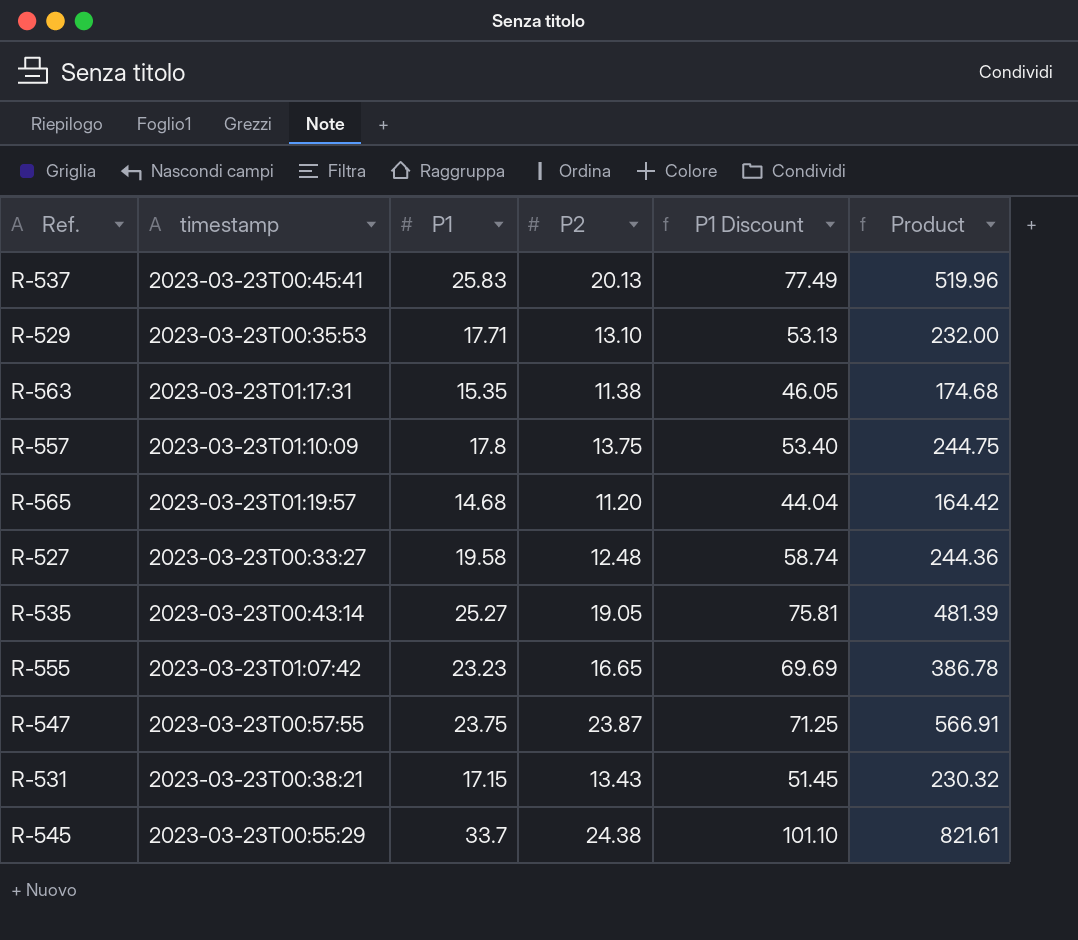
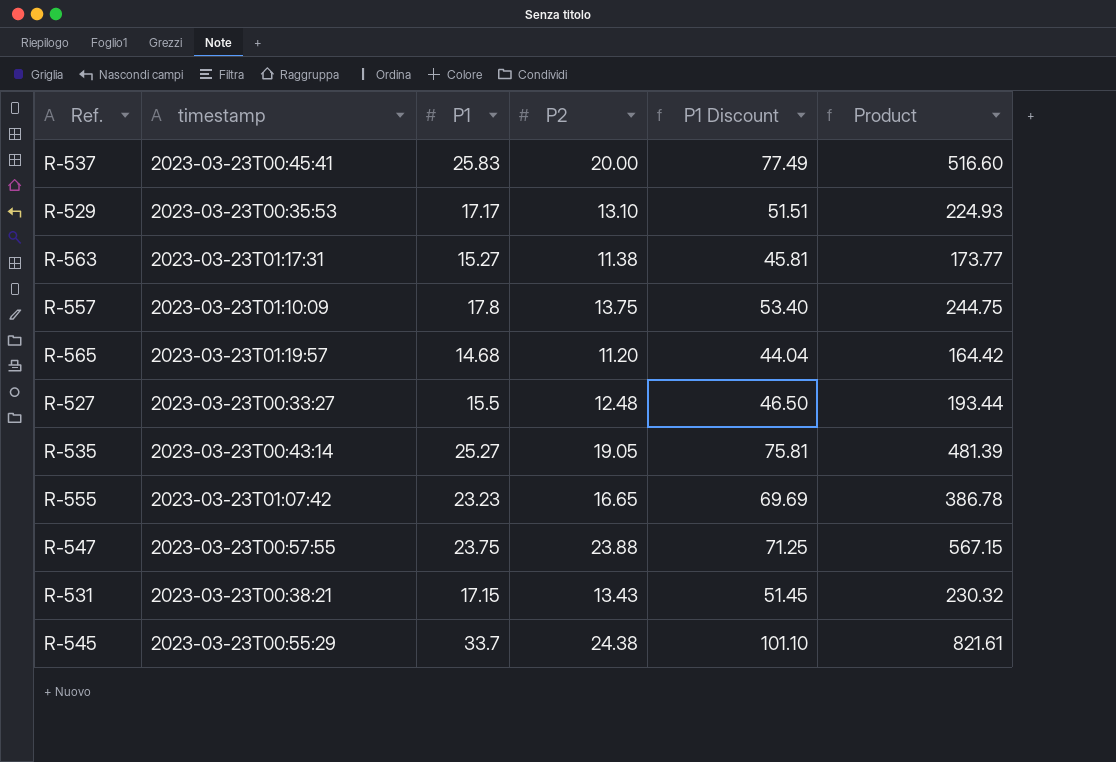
R-537 | P2: 20.13 -> 20.00
R-537 | Product: 519.96 -> 516.60
R-529 | P1: 17.71 -> 17.17
R-529 | P1 Discount: 53.13 -> 51.51
R-529 | Product: 232.00 -> 224.93
R-563 | P1: 15.35 -> 15.27
R-563 | P1 Discount: 46.05 -> 45.81
R-563 | Product: 174.68 -> 173.77
R-527 | P1: 19.58 -> 15.5
R-527 | P1 Discount: 58.74 -> 46.50
R-527 | Product: 244.36 -> 193.44
R-547 | P2: 23.87 -> 23.88
R-547 | Product: 566.91 -> 567.15

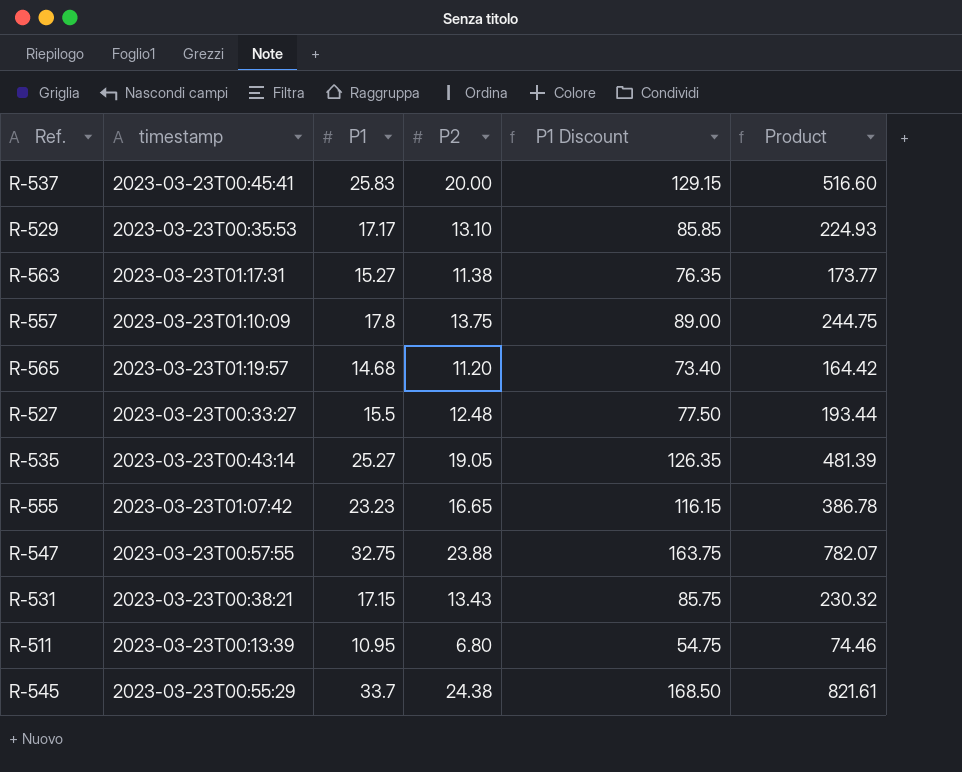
column P1 Discount | formula: [P1] * 3 -> [P1] * 5
R-547 | P1: 23.75 -> 32.75
R-547 | Product: 567.15 -> 782.07
row R-511: none -> 2023-03-23T00:13:39 | 10.95 | 6.80 | 54.75 | 74.46

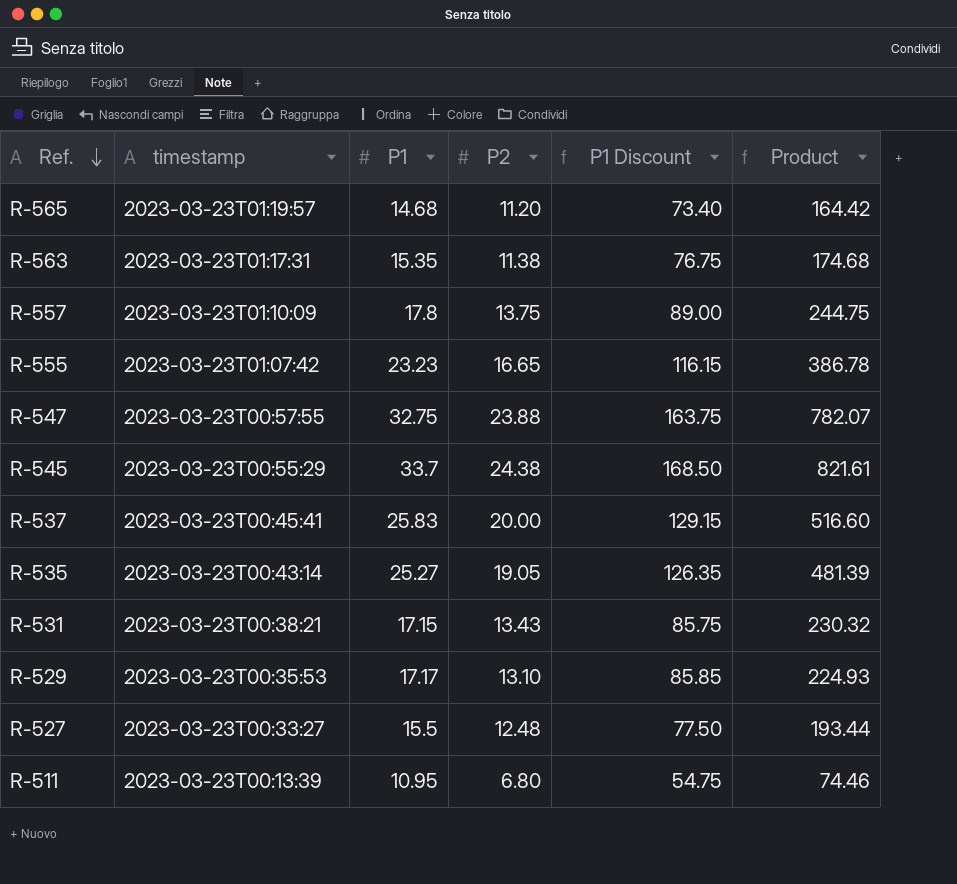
row order: none -> Ref. descending
R-563 | P1: 15.27 -> 15.35
R-563 | P1 Discount: 76.35 -> 76.75
R-563 | Product: 173.77 -> 174.68

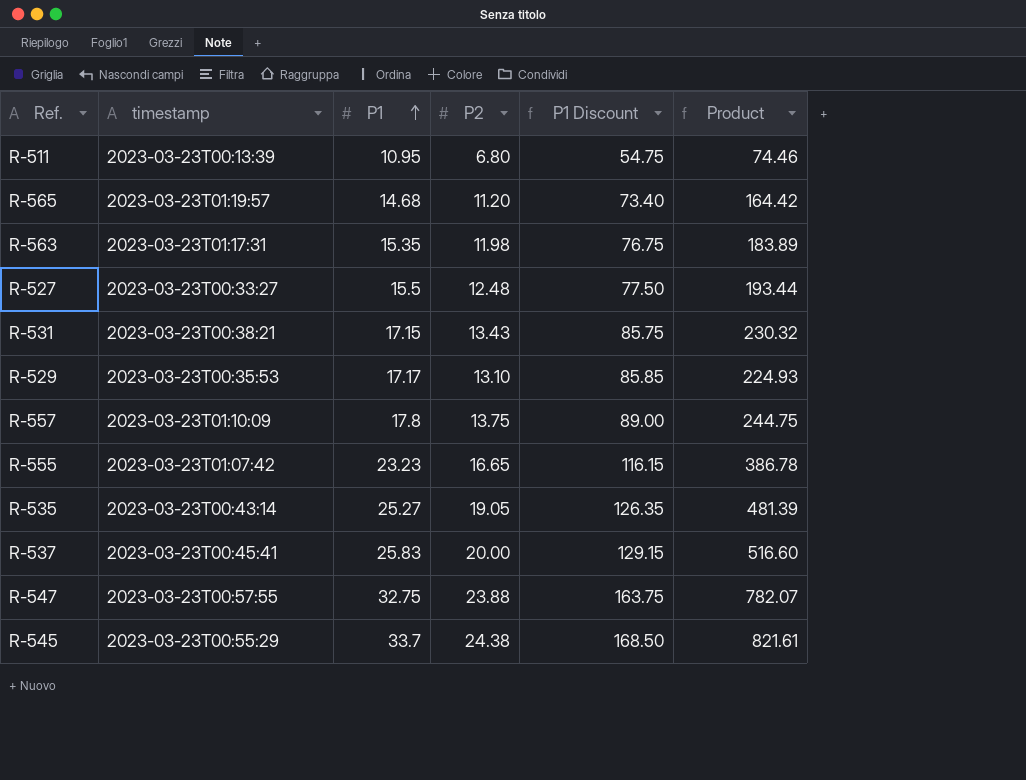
row order: Ref. descending -> P1 ascending
R-563 | P2: 11.38 -> 11.98
R-563 | Product: 174.68 -> 183.89

